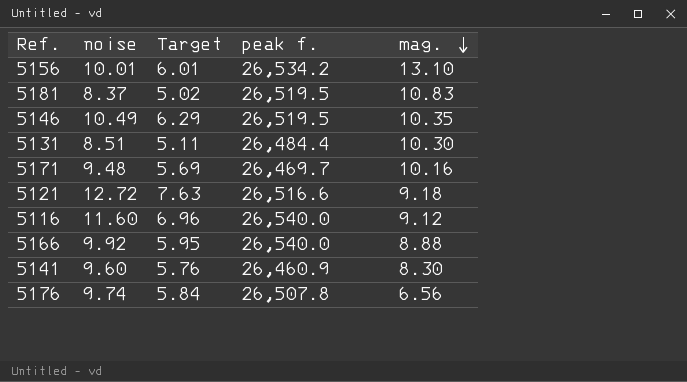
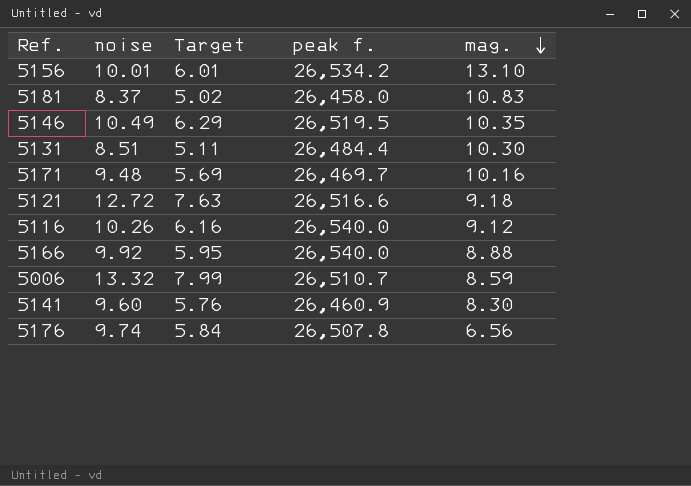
5181 | peak f.: 26,519.5 -> 26,458.0
5116 | noise: 11.60 -> 10.26
5116 | Target: 6.96 -> 6.16
row 5006: none -> 13.32 | 7.99 | 26,510.7 | 8.59

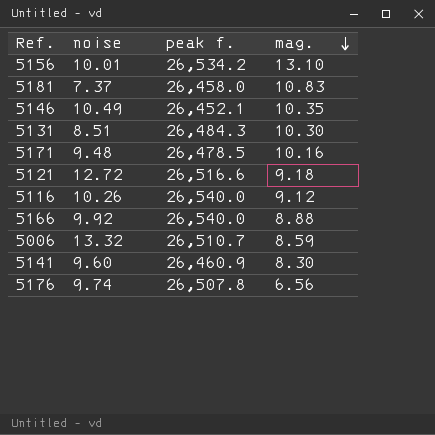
column Target | formula: [noise] * 0.6 -> none
5181 | noise: 8.37 -> 7.37
5146 | peak f.: 26,519.5 -> 26,452.1
5131 | peak f.: 26,484.4 -> 26,484.3
5171 | peak f.: 26,469.7 -> 26,478.5

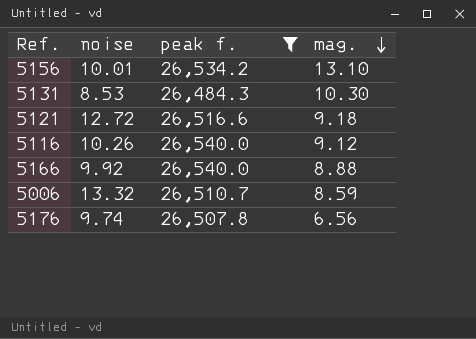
filter: none -> peak f. >= 26,484.3
5131 | noise: 8.51 -> 8.53

